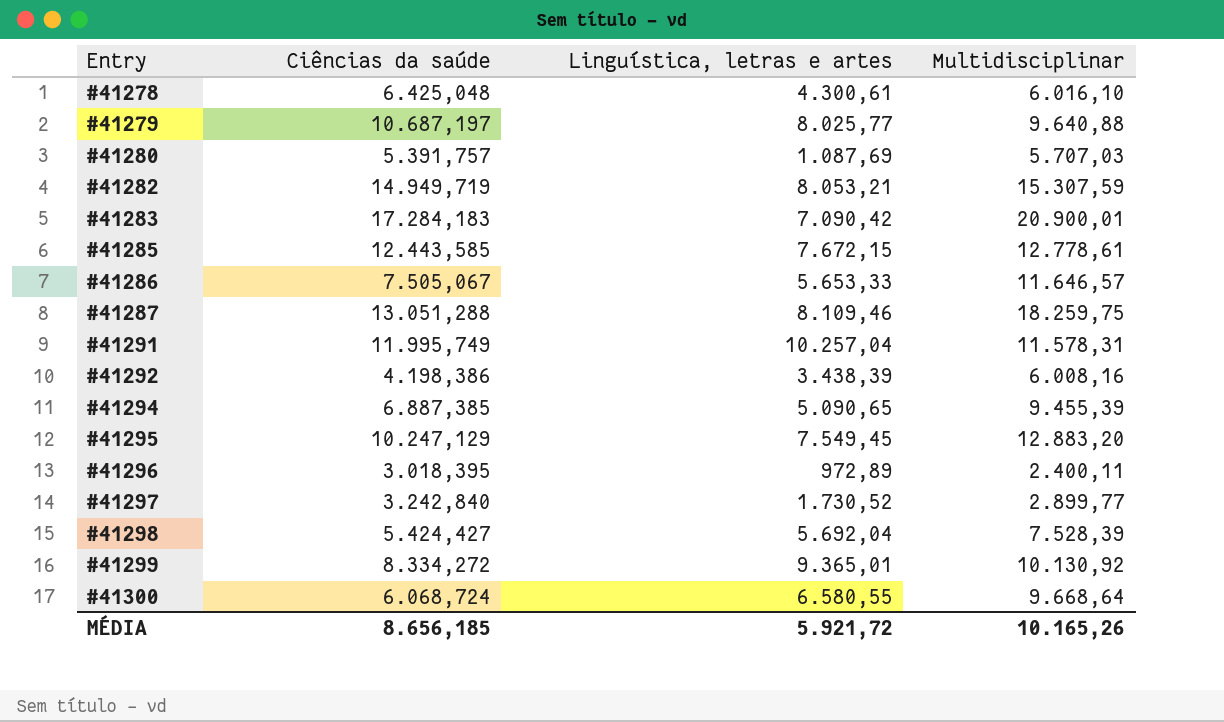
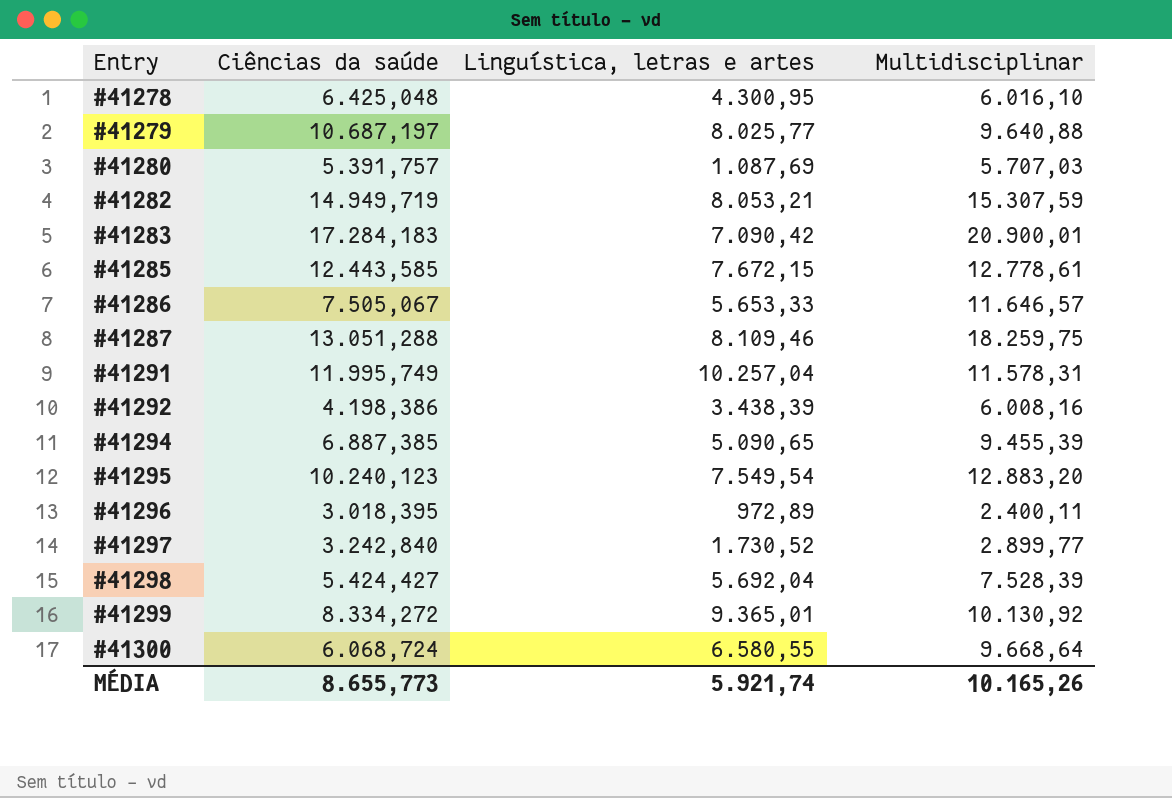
#41278 | Linguística, letras e artes: 4.300,61 -> 4.300,95
#41295 | Ciências da saúde: 10.247,129 -> 10.240,123
#41295 | Linguística, letras e artes: 7.549,45 -> 7.549,54
MÉDIA | Ciências da saúde: 8.656,185 -> 8.655,773
MÉDIA | Linguística, letras e artes: 5.921,72 -> 5.921,74

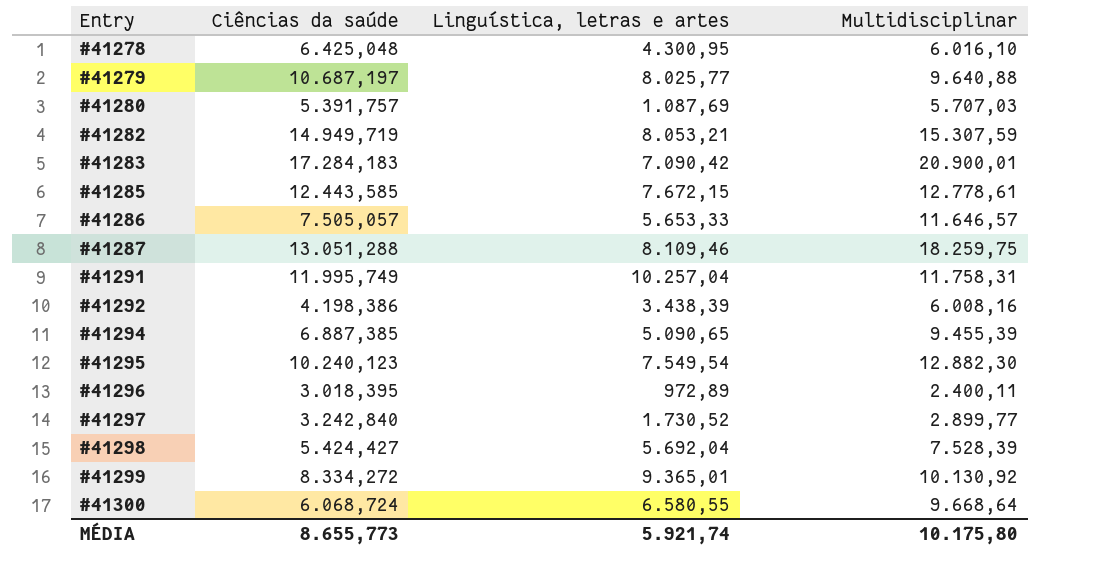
#41286 | Ciências da saúde: 7.505,067 -> 7.505,057
#41291 | Multidisciplinar: 11.578,31 -> 11.758,31
#41295 | Multidisciplinar: 12.883,20 -> 12.882,30
MÉDIA | Multidisciplinar: 10.165,26 -> 10.175,80

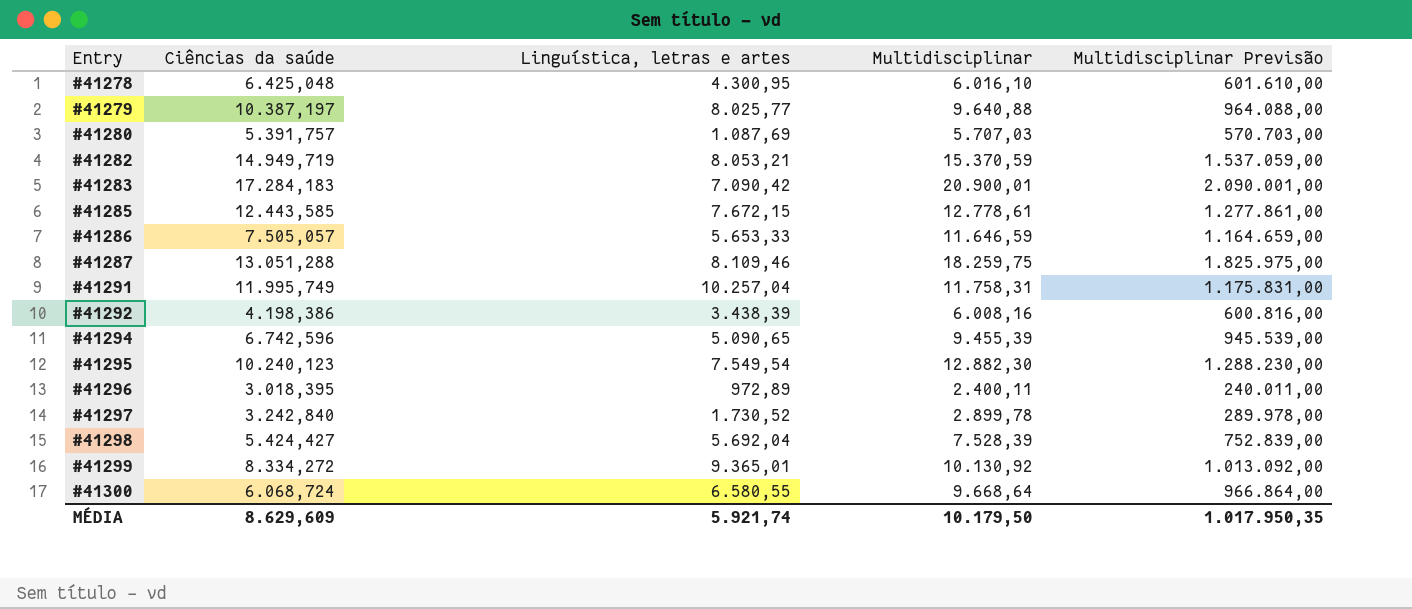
column Multidisciplinar Previsão | formula: none -> [Multidisciplinar] * 100
#41279 | Ciências da saúde: 10.687,197 -> 10.387,197
#41282 | Multidisciplinar: 15.307,59 -> 15.370,59
#41286 | Multidisciplinar: 11.646,57 -> 11.646,59
#41294 | Ciências da saúde: 6.887,385 -> 6.742,596
#41297 | Multidisciplinar: 2.899,77 -> 2.899,78
MÉDIA | Ciências da saúde: 8.655,773 -> 8.629,609
MÉDIA | Multidisciplinar: 10.175,80 -> 10.179,50

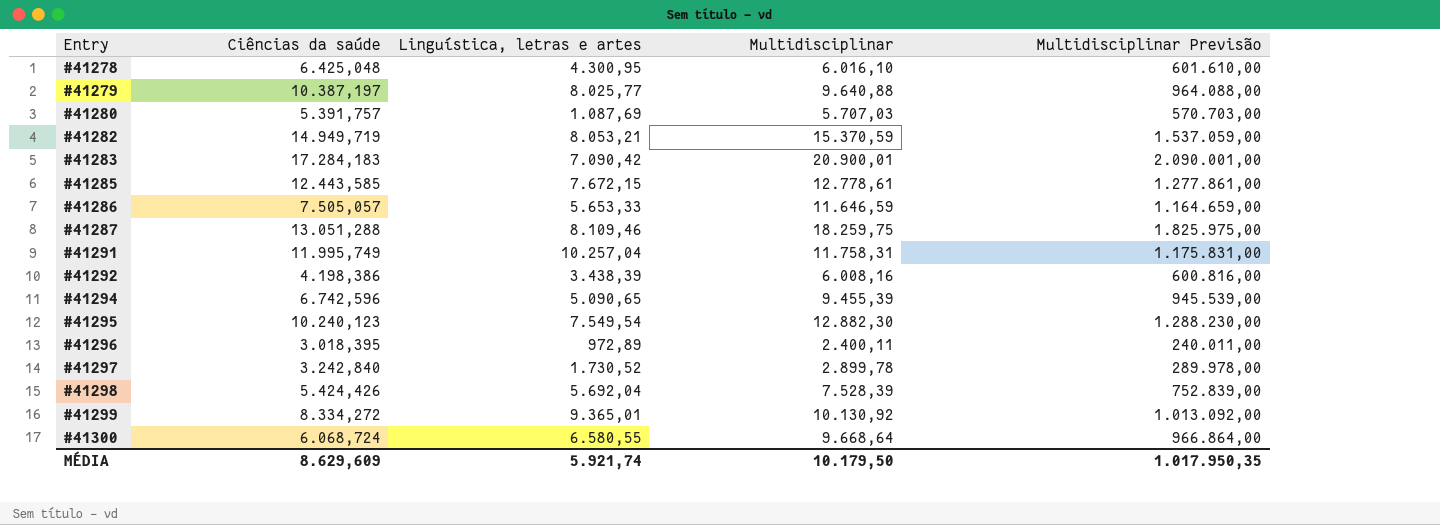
#41298 | Ciências da saúde: 5.424,427 -> 5.424,426

